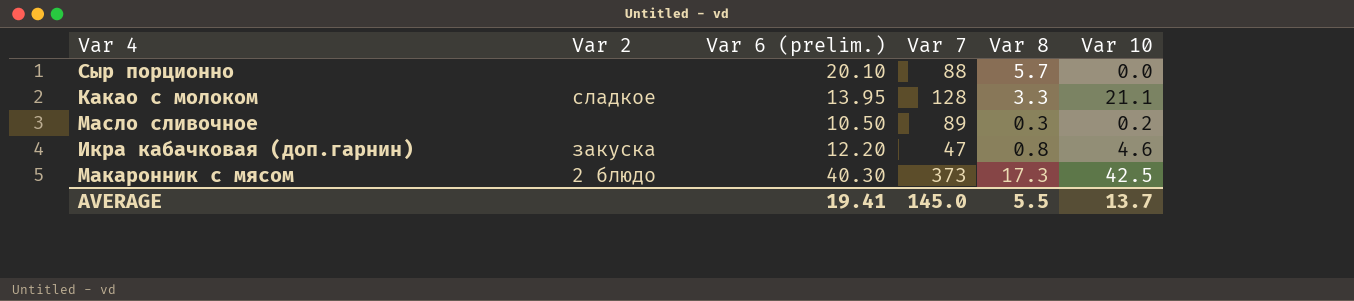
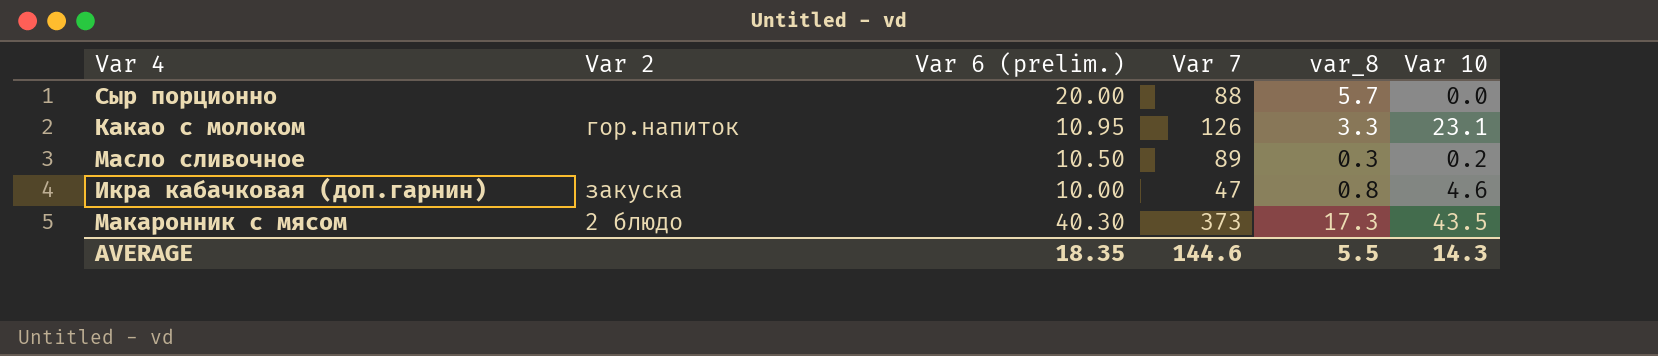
column name: Var 8 -> var_8
Сыр порционно | Var 6 (prelim.): 20.10 -> 20.00
Какао с молоком | Var 2: сладкое -> гор.напиток
Какао с молоком | Var 6 (prelim.): 13.95 -> 10.95
Какао с молоком | Var 7: 128 -> 126
Какао с молоком | Var 10: 21.1 -> 23.1
Икра кабачковая (доп.гарнин) | Var 6 (prelim.): 12.20 -> 10.00
Макаронник с мясом | Var 10: 42.5 -> 43.5
AVERAGE | Var 6 (prelim.): 19.41 -> 18.35
AVERAGE | Var 7: 145.0 -> 144.6
AVERAGE | Var 10: 13.7 -> 14.3

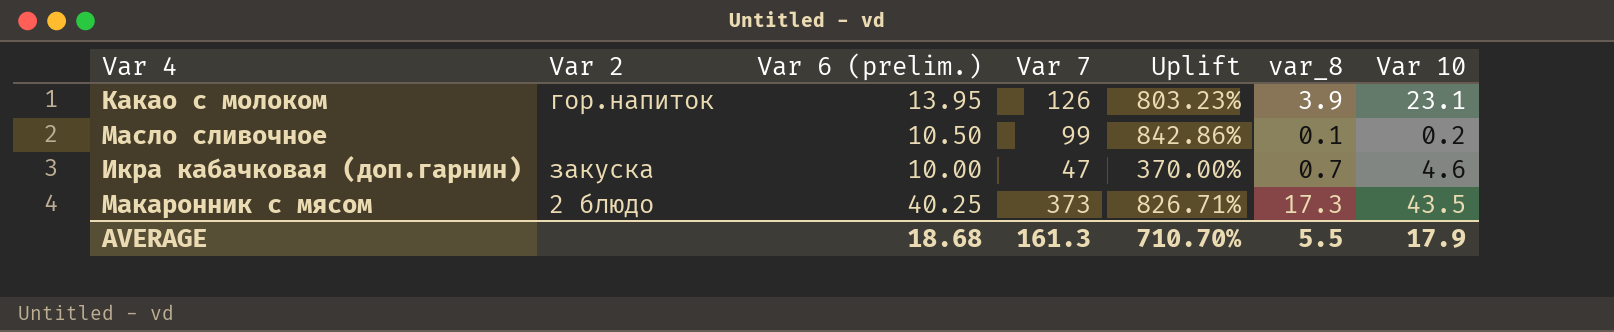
column Uplift | formula: none -> ([Var 7] - [Var 6 (prelim.)]) / [Var 6 (prelim.)]
row Сыр порционно: none | 20.00 | 88 | 5.7 | 0.0 -> none
Какао с молоком | Var 6 (prelim.): 10.95 -> 13.95
Какао с молоком | var_8: 3.3 -> 3.9
Масло сливочное | Var 7: 89 -> 99
Масло сливочное | var_8: 0.3 -> 0.1
Икра кабачковая (доп.гарнин) | var_8: 0.8 -> 0.7
Макаронник с мясом | Var 6 (prelim.): 40.30 -> 40.25
AVERAGE | Var 6 (prelim.): 18.35 -> 18.68
AVERAGE | Var 7: 144.6 -> 161.3
AVERAGE | Var 10: 14.3 -> 17.9

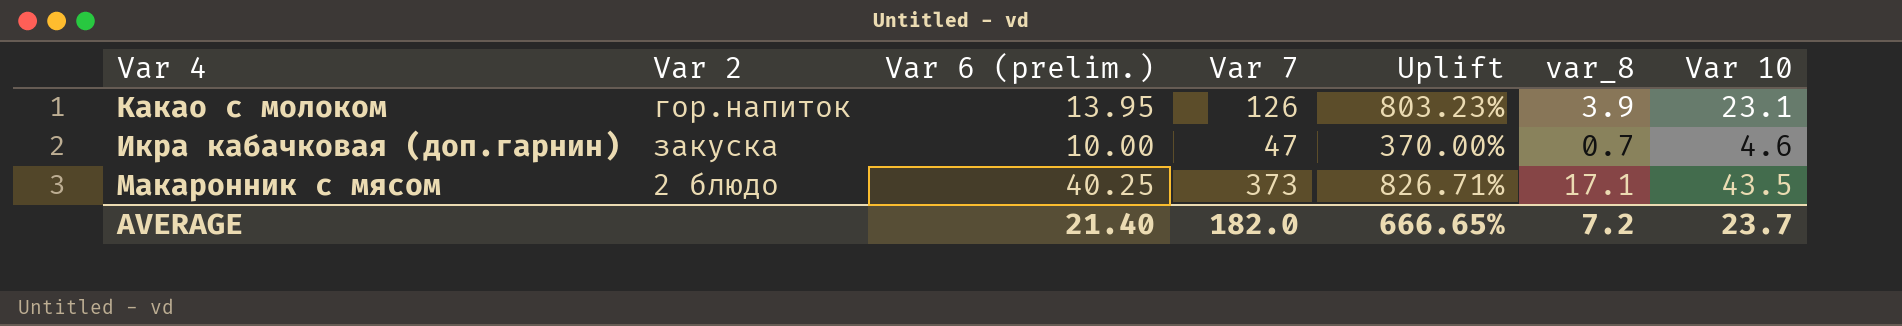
row Масло сливочное: none | 10.50 | 99 | 842.86% | 0.1 | 0.2 -> none
Макаронник с мясом | var_8: 17.3 -> 17.1
AVERAGE | Var 6 (prelim.): 18.68 -> 21.40
AVERAGE | Var 7: 161.3 -> 182.0
AVERAGE | Uplift: 710.70% -> 666.65%
AVERAGE | var_8: 5.5 -> 7.2
AVERAGE | Var 10: 17.9 -> 23.7

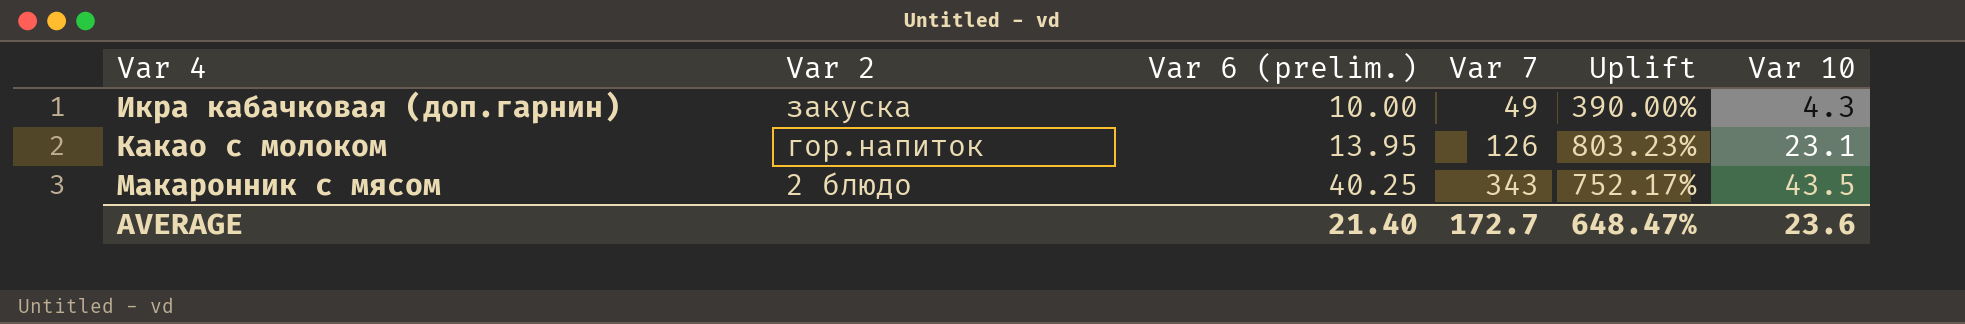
row order: none -> Var 4 ascending
column var_8 | position: 6 -> none
Икра кабачковая (доп.гарнин) | Var 7: 47 -> 49
Икра кабачковая (доп.гарнин) | Uplift: 370.00% -> 390.00%
Икра кабачковая (доп.гарнин) | Var 10: 4.6 -> 4.3
Макаронник с мясом | Var 7: 373 -> 343
Макаронник с мясом | Uplift: 826.71% -> 752.17%
AVERAGE | Var 7: 182.0 -> 172.7
AVERAGE | Uplift: 666.65% -> 648.47%
AVERAGE | Var 10: 23.7 -> 23.6

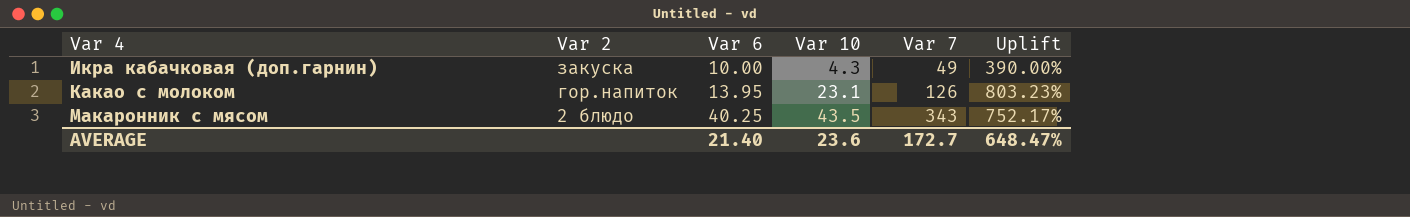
column name: Var 6 (prelim.) -> Var 6
column Var 10 | position: 6 -> 4

